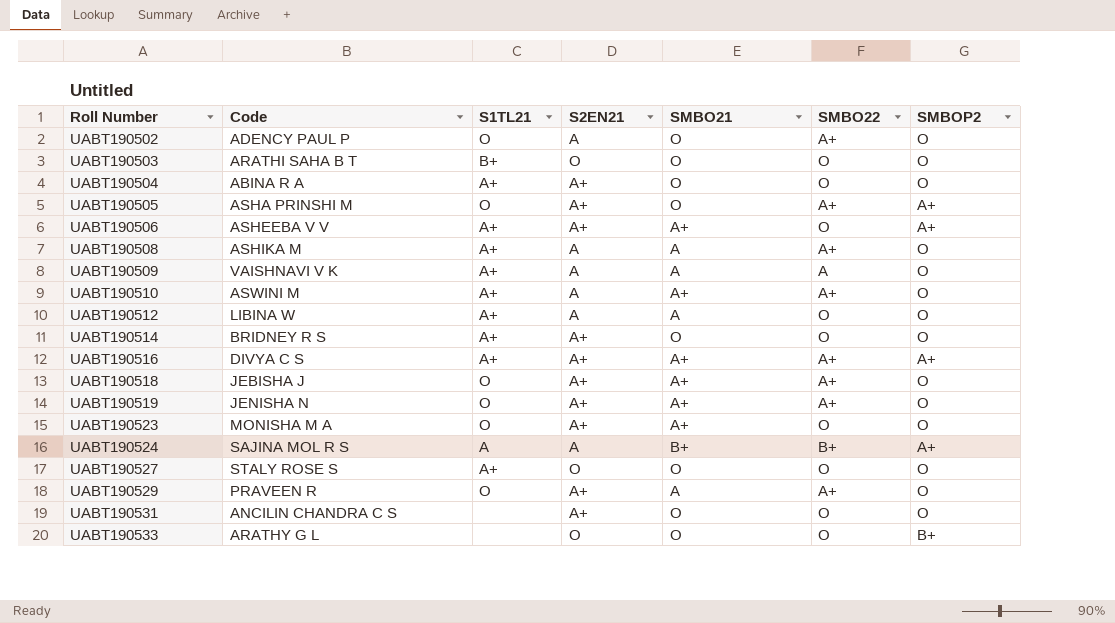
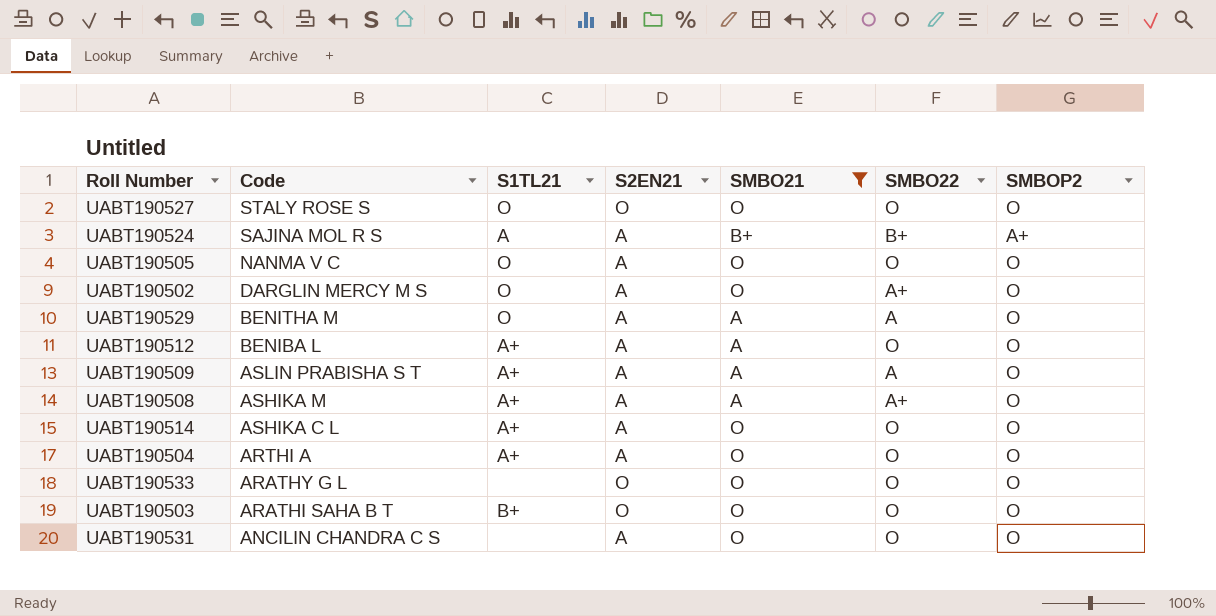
filter: none -> SMBO21 != A+
row order: Roll Number ascending -> Code descending
UABT190527 | S1TL21: A+ -> O
UABT190505 | Code: ASHA PRINSHI M -> NANMA V C
UABT190505 | S2EN21: A+ -> A
UABT190505 | SMBO22: A+ -> O
UABT190505 | SMBOP2: A+ -> O
UABT190502 | Code: ADENCY PAUL P -> DARGLIN MERCY M S
UABT190529 | Code: PRAVEEN R -> BENITHA M
UABT190529 | S2EN21: A+ -> A
UABT190529 | SMBO22: A+ -> A
UABT190512 | Code: LIBINA W -> BENIBA L
UABT190509 | Code: VAISHNAVI V K -> ASLIN PRABISHA S T
UABT190514 | Code: BRIDNEY R S -> ASHIKA C L
UABT190514 | S2EN21: A+ -> A
UABT190504 | Code: ABINA R A -> ARTHI A
UABT190504 | S2EN21: A+ -> A
UABT190533 | SMBOP2: B+ -> O
UABT190531 | S2EN21: A+ -> A

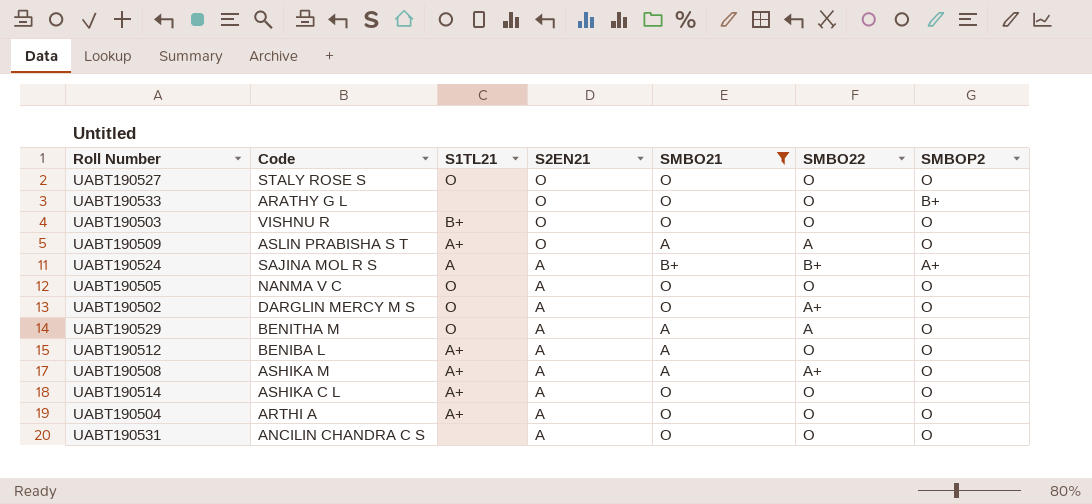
row order: Code descending -> S2EN21 descending
UABT190533 | SMBOP2: O -> B+
UABT190503 | Code: ARATHI SAHA B T -> VISHNU R
UABT190509 | S2EN21: A -> O

